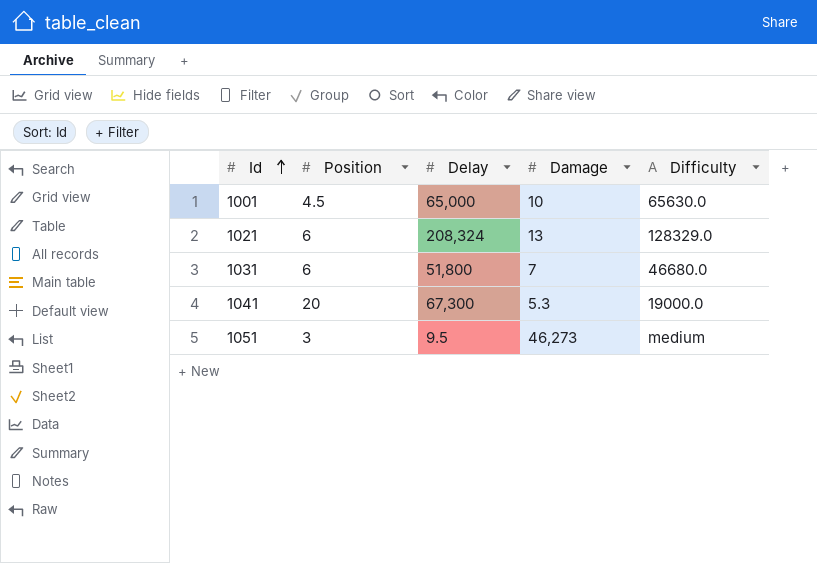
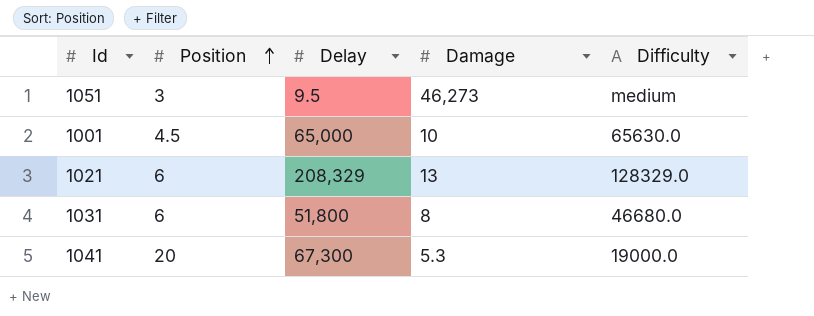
row order: Id ascending -> Position ascending
1021 | Delay: 208,324 -> 208,329
1031 | Damage: 7 -> 8

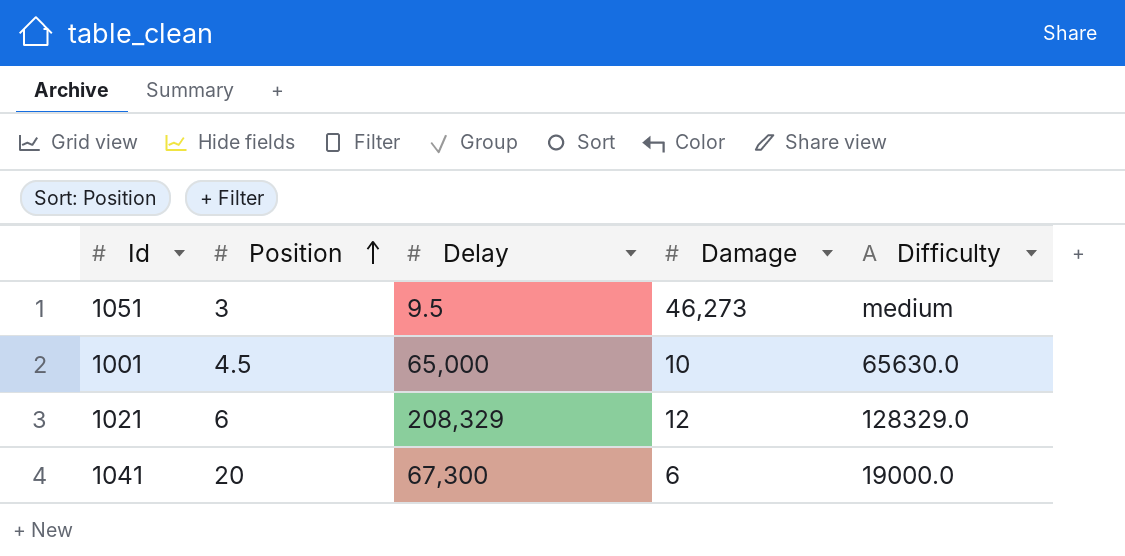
row 1031: 6 | 51,800 | 8 | 46680.0 -> none
1021 | Damage: 13 -> 12
1041 | Damage: 5.3 -> 6

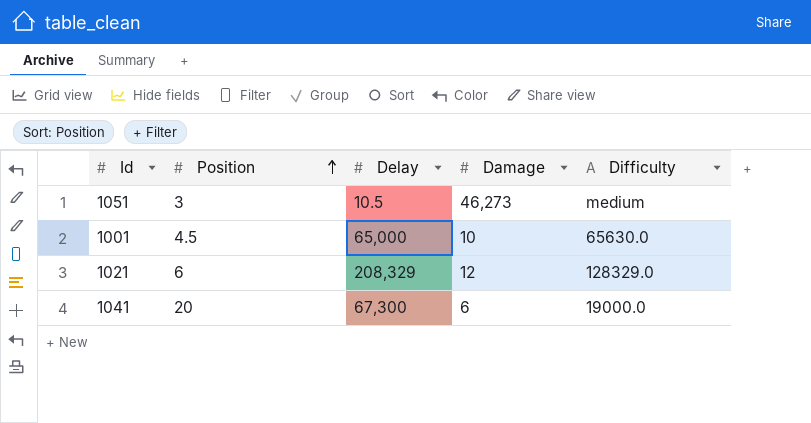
1051 | Delay: 9.5 -> 10.5

